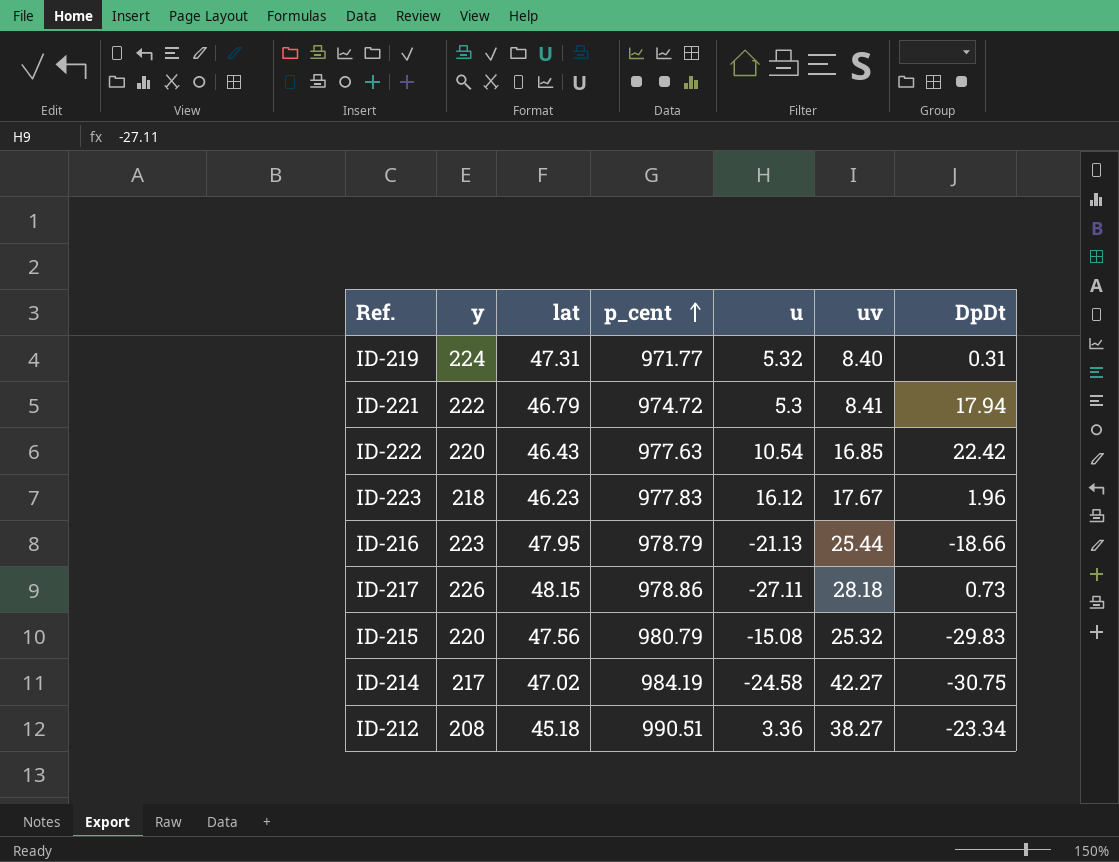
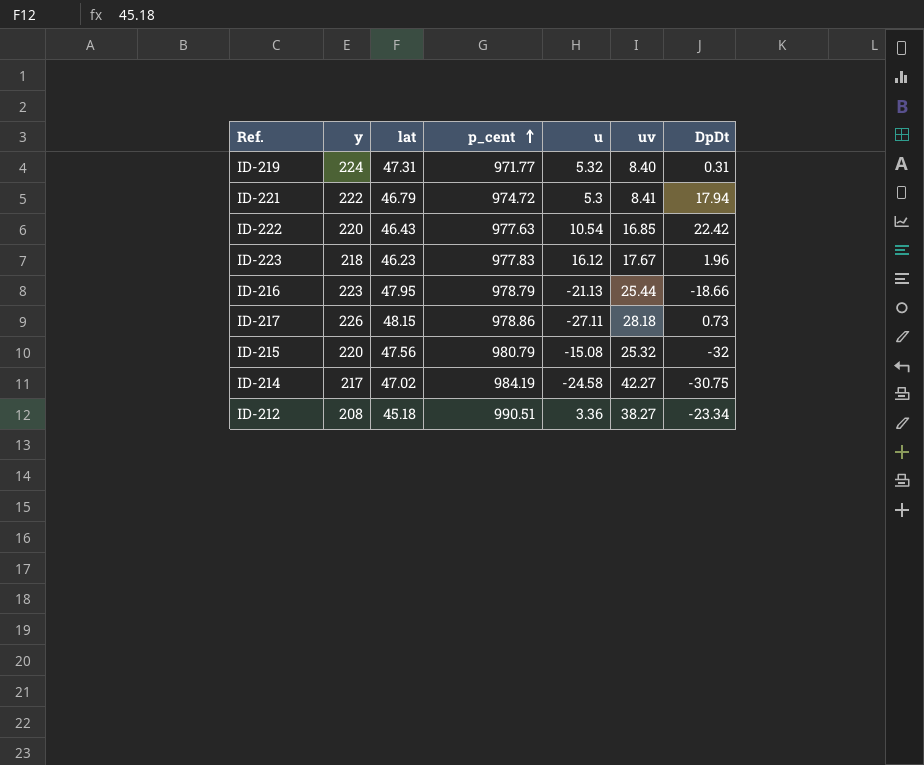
ID-215 | DpDt: -29.83 -> -32

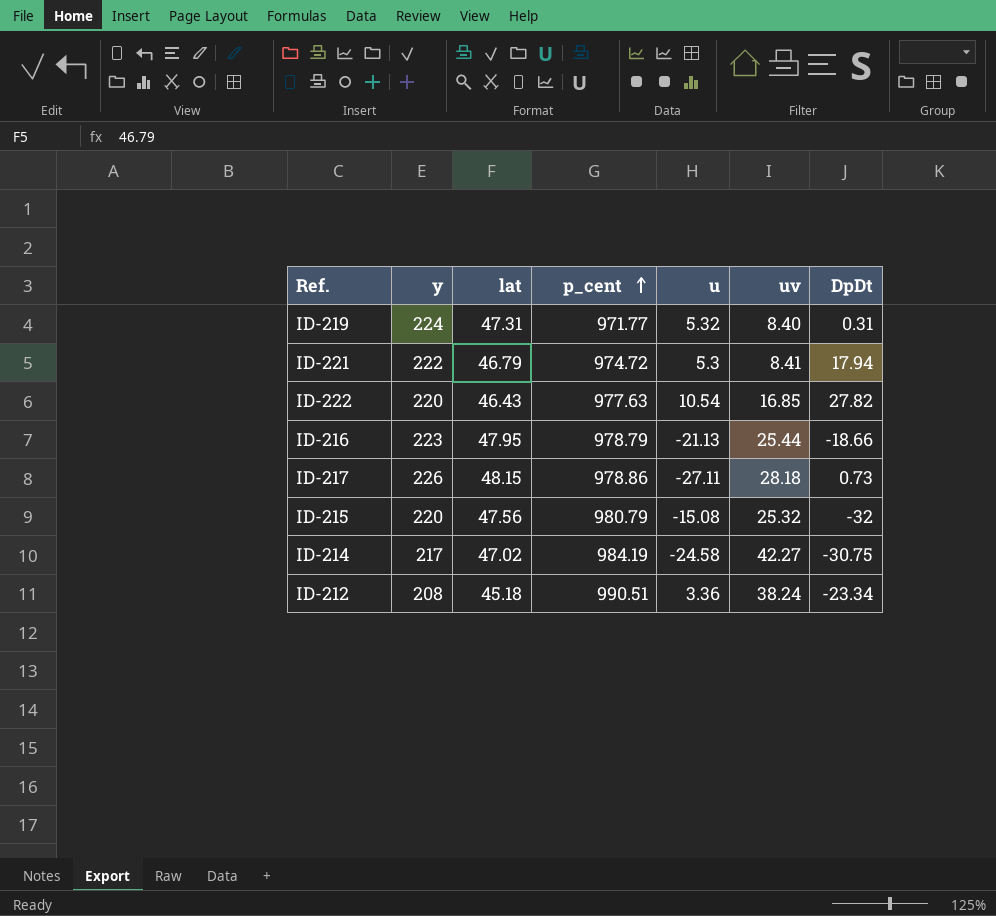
row ID-223: 218 | 46.23 | 977.83 | 16.12 | 17.67 | 1.96 -> none
ID-222 | DpDt: 22.42 -> 27.82
ID-212 | uv: 38.27 -> 38.24

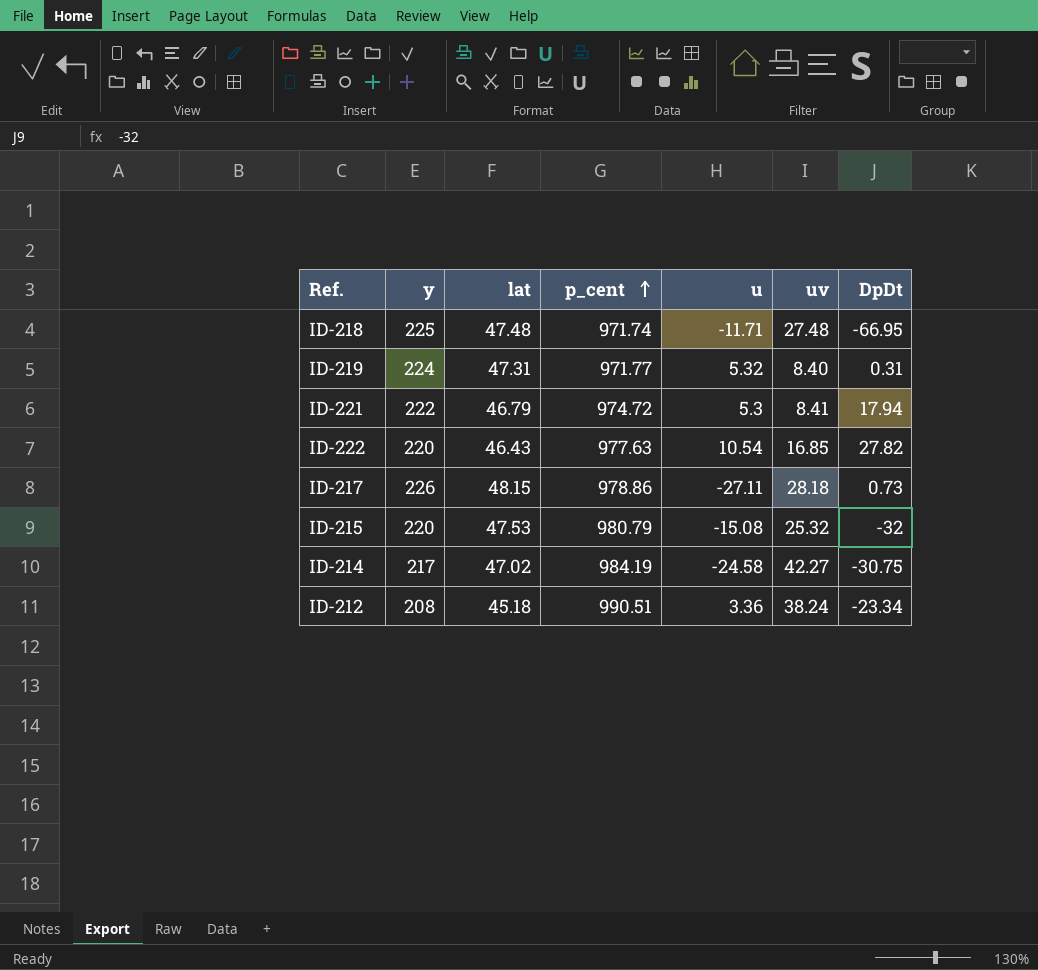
row ID-216: 223 | 47.95 | 978.79 | -21.13 | 25.44 | -18.66 -> none
row ID-218: none -> 225 | 47.48 | 971.74 | -11.71 | 27.48 | -66.95
ID-215 | lat: 47.56 -> 47.53

